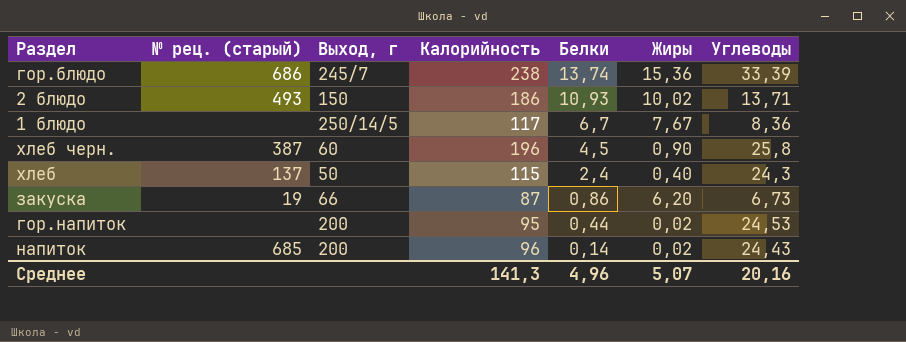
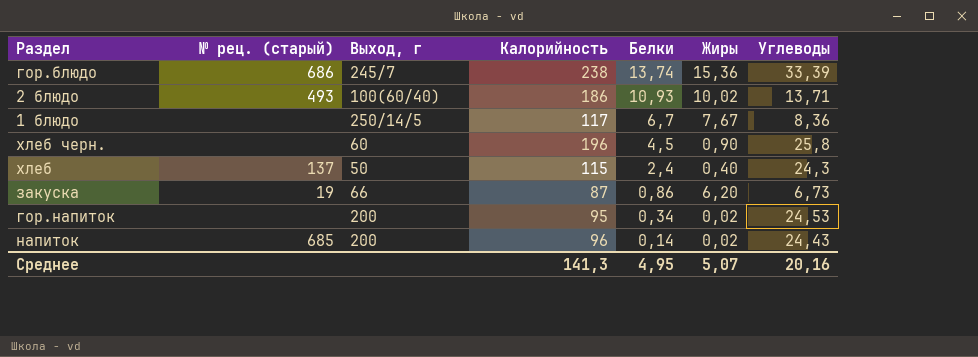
2 блюдо | Выход, г: 150 -> 100(60/40)
хлеб черн. | № рец. (старый): 387 -> none
гор.напиток | Белки: 0,44 -> 0,34
Среднее | Белки: 4,96 -> 4,95

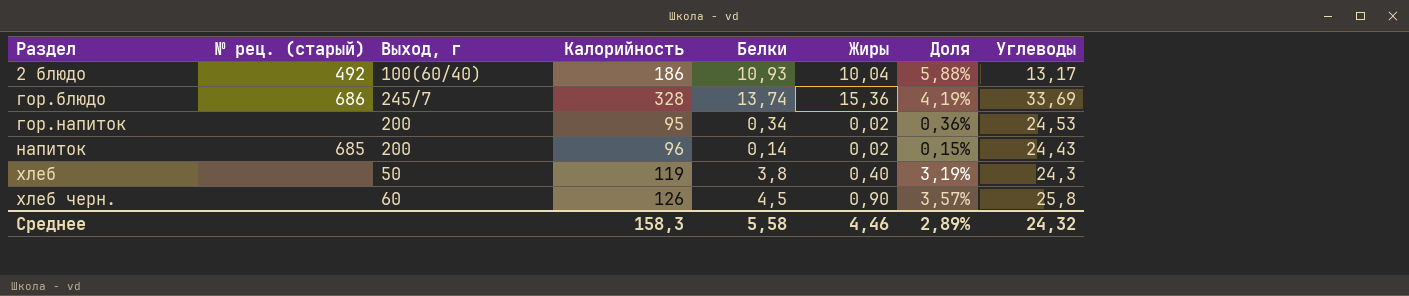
row order: Белки descending -> Раздел ascending
column Доля | formula: none -> [Белки] / [Калорийность]
row 1 блюдо: none | 250/14/5 | 117 | 6,7 | 7,67 | 8,36 -> none
row закуска: 19 | 66 | 87 | 0,86 | 6,20 | 6,73 -> none
2 блюдо | № рец. (старый): 493 -> 492
2 блюдо | Жиры: 10,02 -> 10,04
2 блюдо | Углеводы: 13,71 -> 13,17
гор.блюдо | Калорийность: 238 -> 328
гор.блюдо | Углеводы: 33,39 -> 33,69
хлеб | № рец. (старый): 137 -> none
хлеб | Калорийность: 115 -> 119
хлеб | Белки: 2,4 -> 3,8
хлеб черн. | Калорийность: 196 -> 126
Среднее | Калорийность: 141,3 -> 158,3
Среднее | Белки: 4,95 -> 5,58
Среднее | Жиры: 5,07 -> 4,46
Среднее | Углеводы: 20,16 -> 24,32

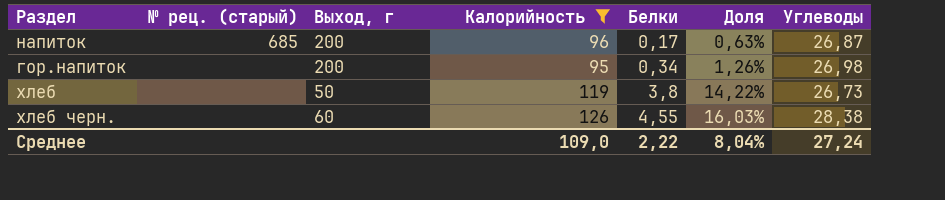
filter: none -> Калорийность <= 126
row order: Раздел ascending -> Белки ascending
column Жиры | position: 6 -> none
column Доля | formula: [Белки] / [Калорийность] -> [Белки] / [Углеводы]
напиток | Белки: 0,14 -> 0,17
напиток | Углеводы: 24,43 -> 26,87
гор.напиток | Углеводы: 24,53 -> 26,98
хлеб | Углеводы: 24,3 -> 26,73
хлеб черн. | Белки: 4,5 -> 4,55
хлеб черн. | Углеводы: 25,8 -> 28,38
Среднее | Калорийность: 158,3 -> 109,0
Среднее | Белки: 5,58 -> 2,22
Среднее | Доля: 2,89% -> 8,04%
Среднее | Углеводы: 24,32 -> 27,24

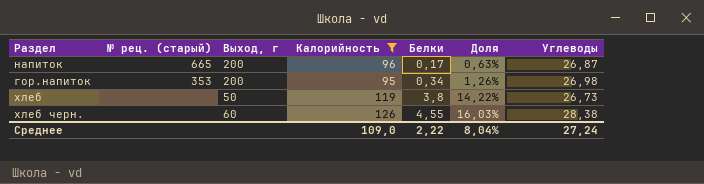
напиток | № рец. (старый): 685 -> 665
гор.напиток | № рец. (старый): none -> 353

